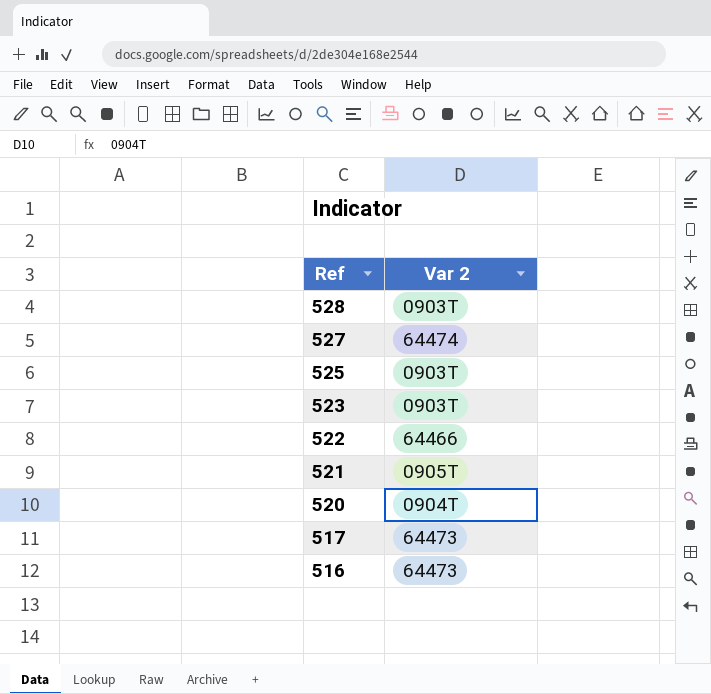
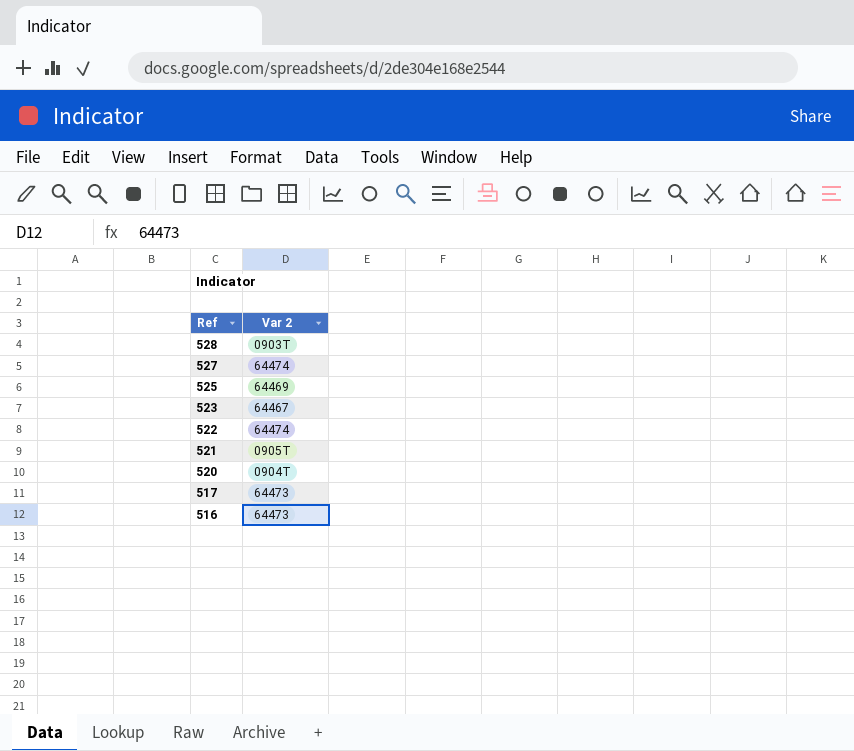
525 | Var 2: 0903T -> 64469
523 | Var 2: 0903T -> 64467
522 | Var 2: 64466 -> 64474

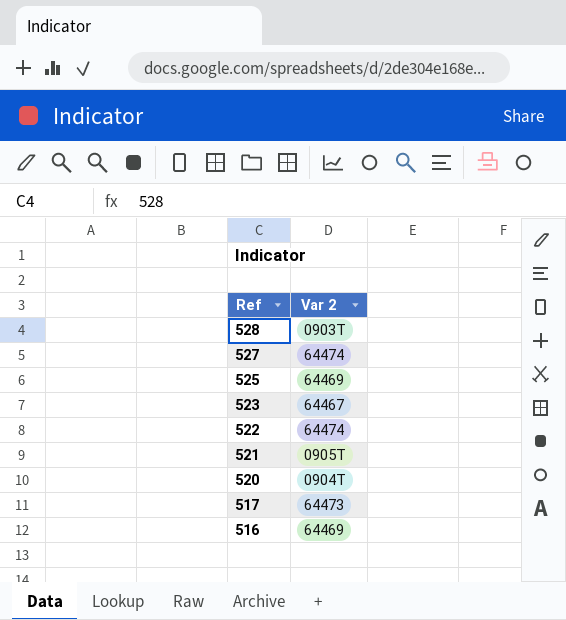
516 | Var 2: 64473 -> 64469

